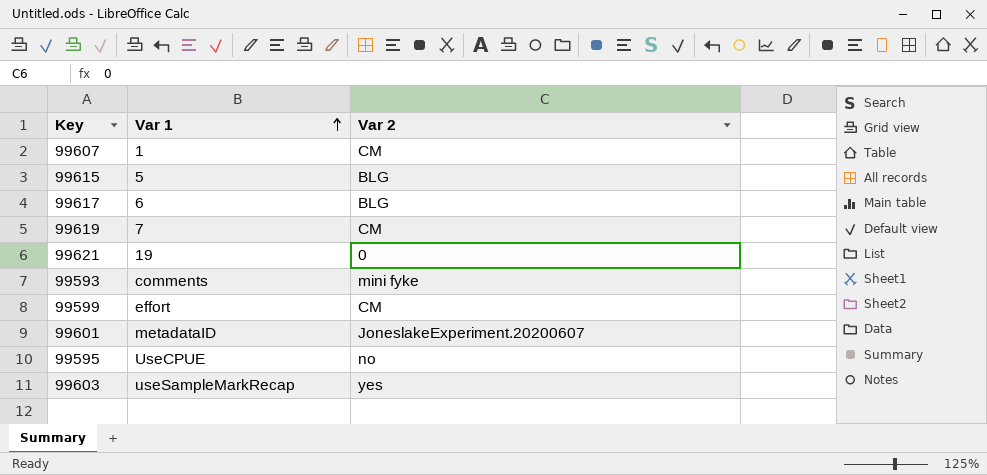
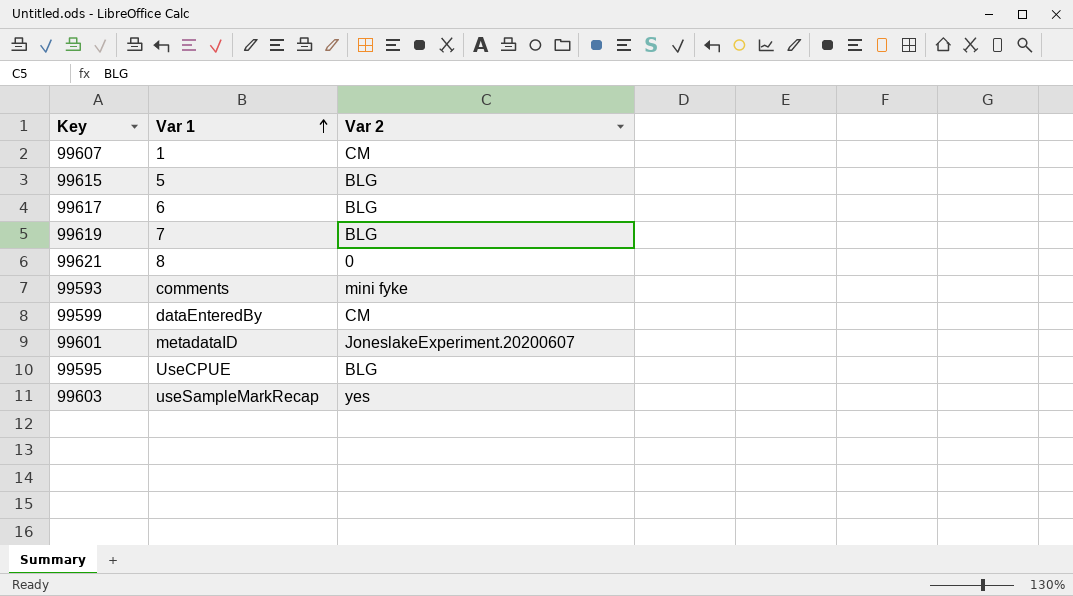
99619 | Var 2: CM -> BLG
99621 | Var 1: 19 -> 8
99599 | Var 1: effort -> dataEnteredBy
99595 | Var 2: no -> BLG

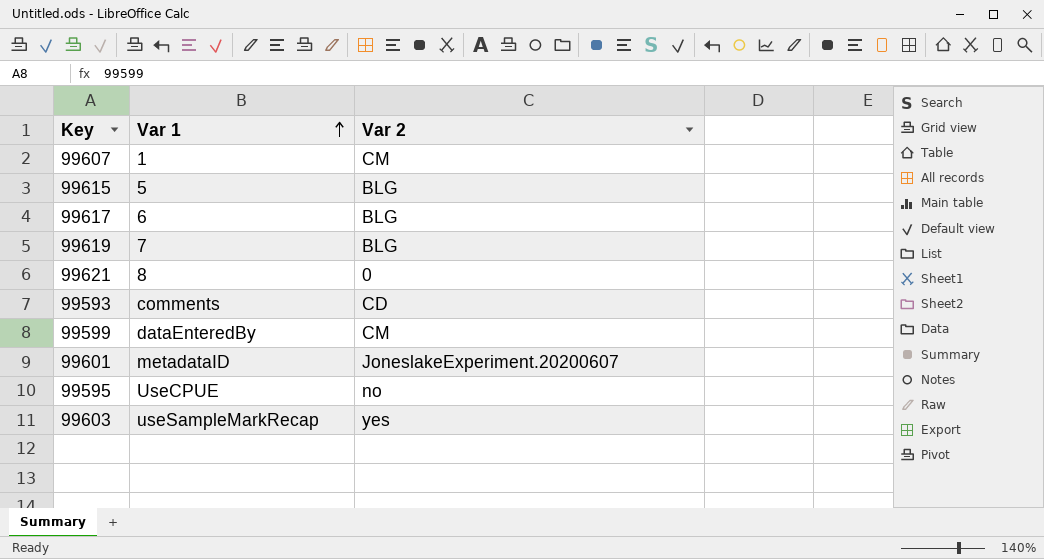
99593 | Var 2: mini fyke -> CD
99595 | Var 2: BLG -> no

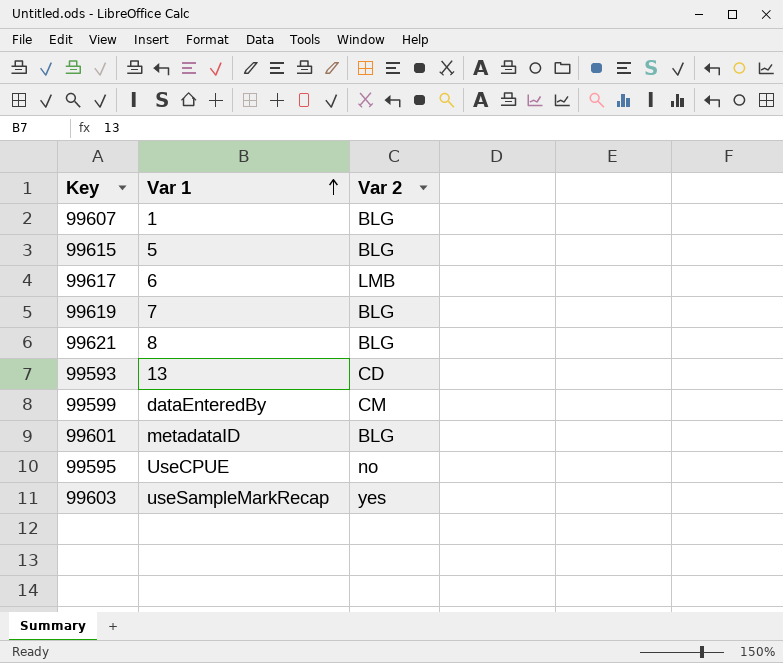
99607 | Var 2: CM -> BLG
99617 | Var 2: BLG -> LMB
99621 | Var 2: 0 -> BLG
99593 | Var 1: comments -> 13
99601 | Var 2: JoneslakeExperiment.20200607 -> BLG

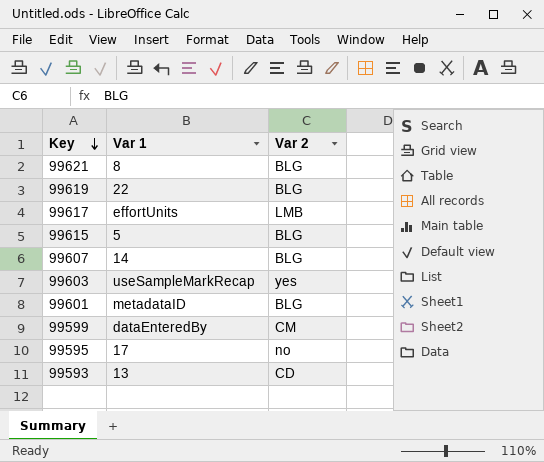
row order: Var 1 ascending -> Key descending
99619 | Var 1: 7 -> 22
99617 | Var 1: 6 -> effortUnits
99607 | Var 1: 1 -> 14
99595 | Var 1: UseCPUE -> 17

